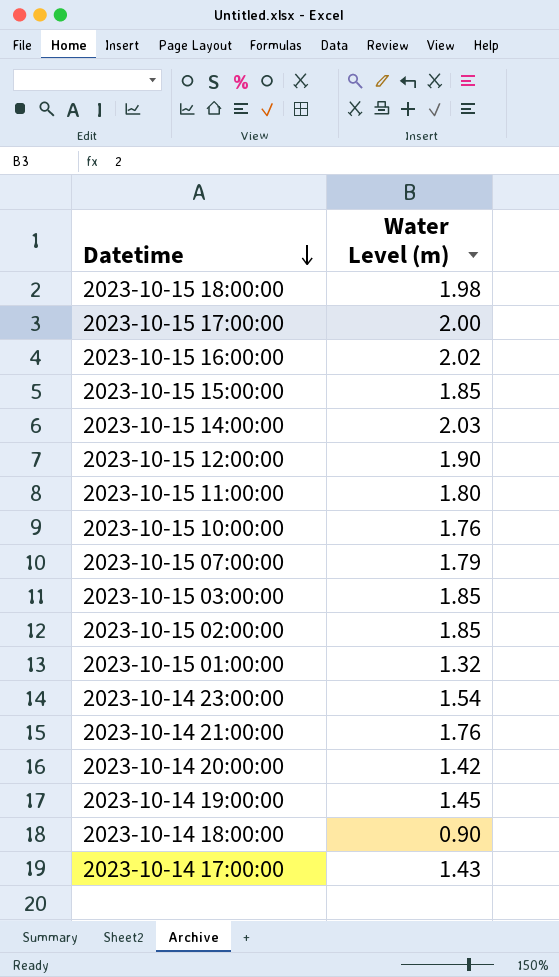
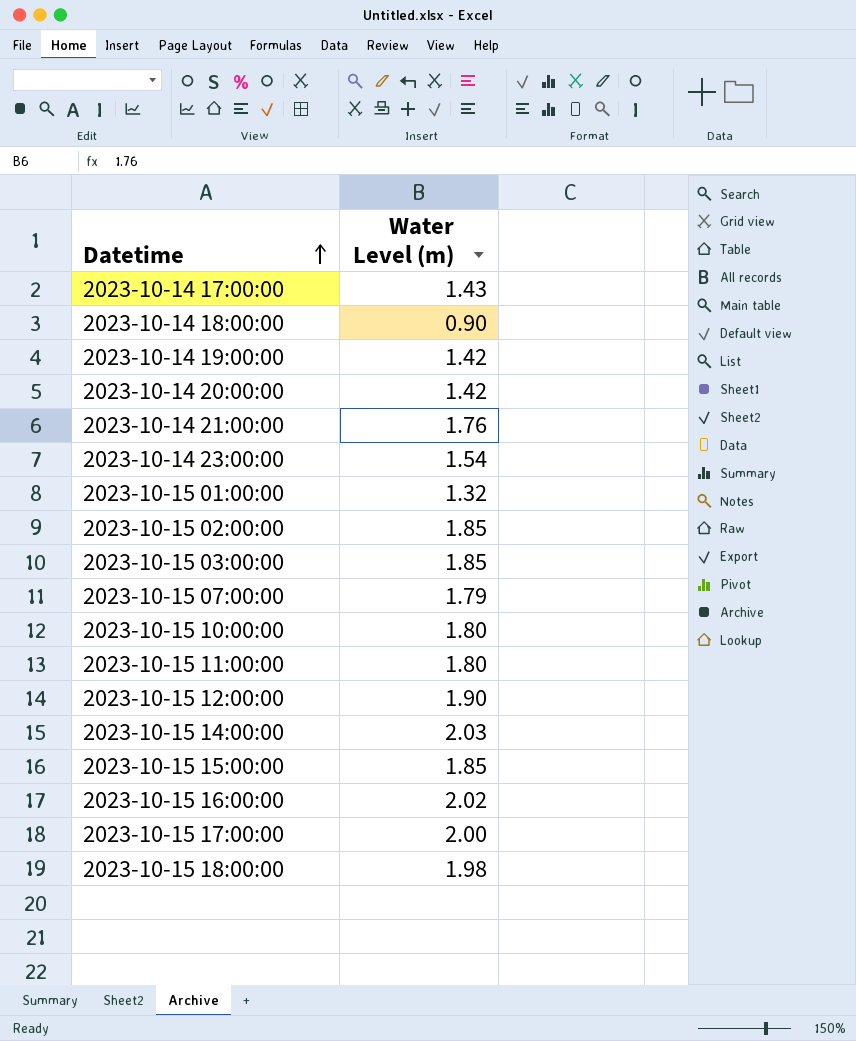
row order: Datetime descending -> Datetime ascending
2023-10-14 19:00:00 | Water Level (m): 1.45 -> 1.42
2023-10-15 10:00:00 | Water Level (m): 1.76 -> 1.80

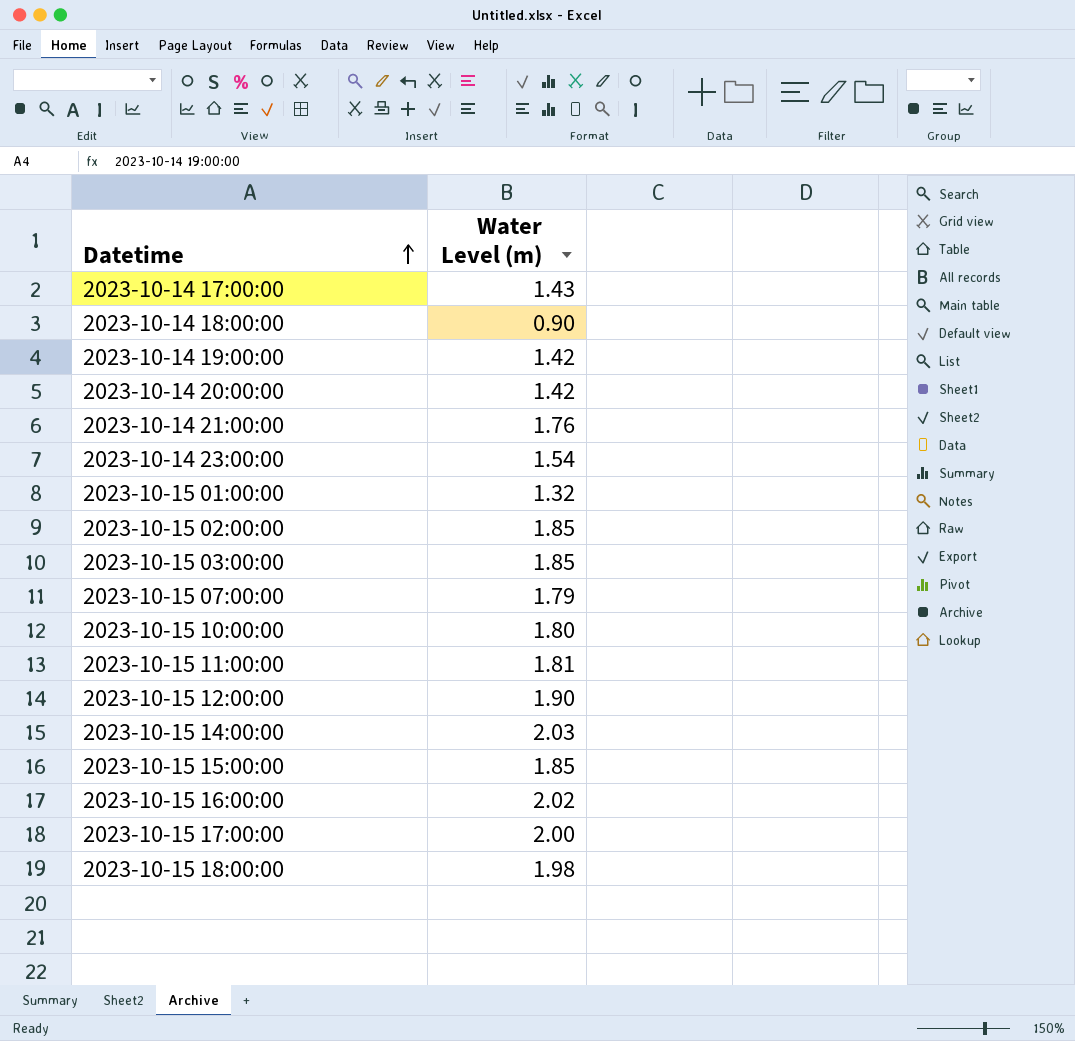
2023-10-15 11:00:00 | Water Level (m): 1.80 -> 1.81

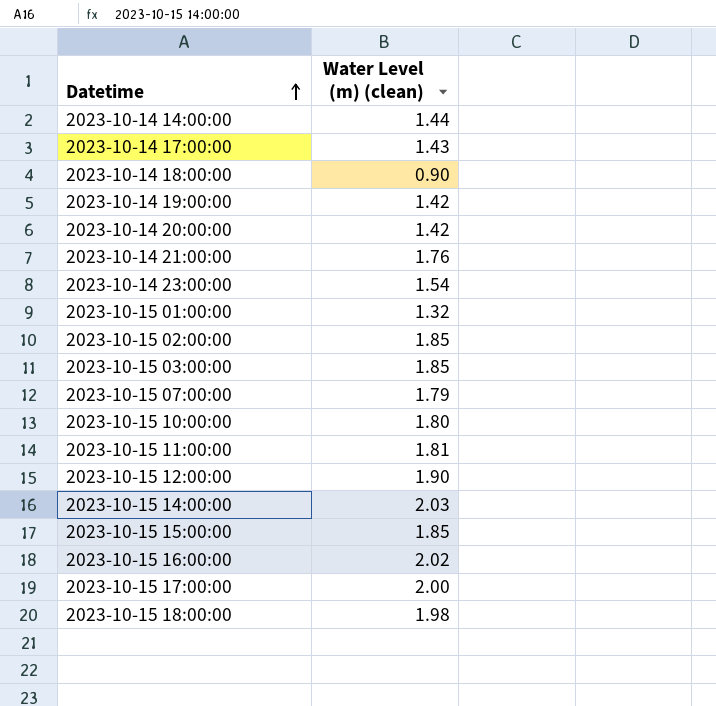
column name: Water Level (m) -> Water Level (m) (clean)
row 2023-10-14 14:00:00: none -> 1.44

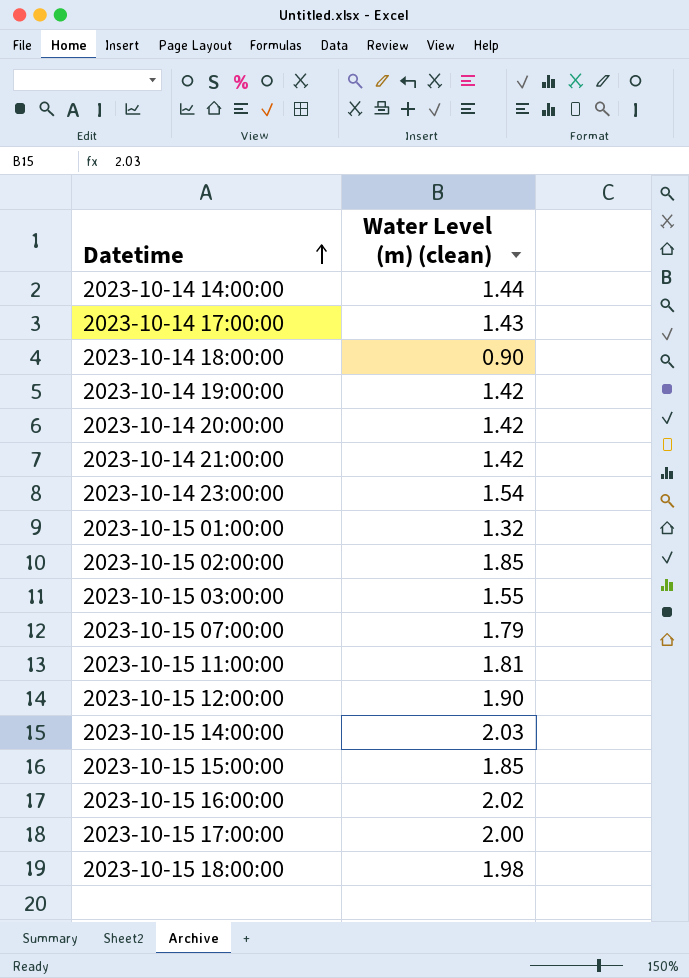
row 2023-10-15 10:00:00: 1.80 -> none
2023-10-14 21:00:00 | Water Level (m) (clean): 1.76 -> 1.42
2023-10-15 03:00:00 | Water Level (m) (clean): 1.85 -> 1.55

